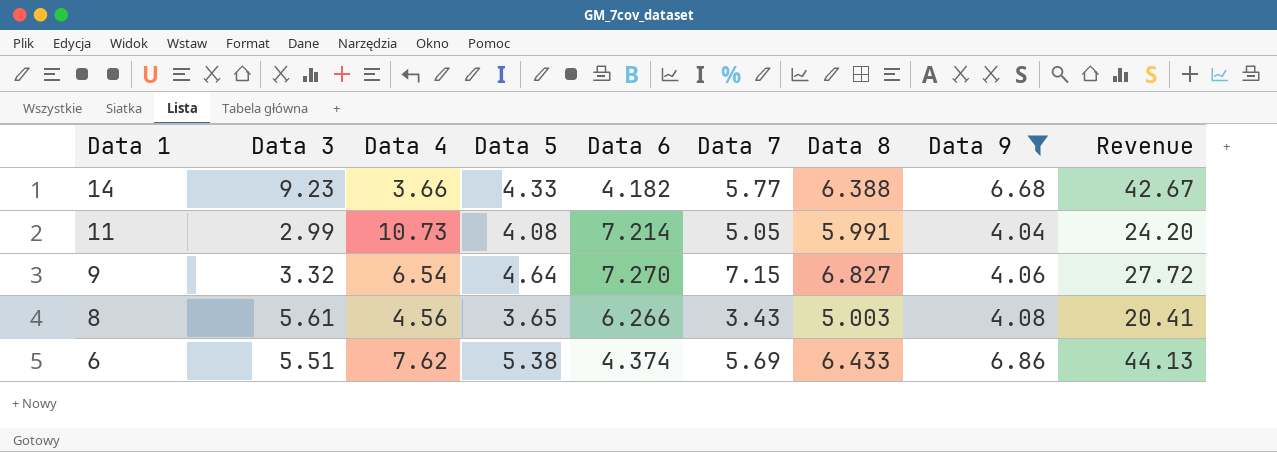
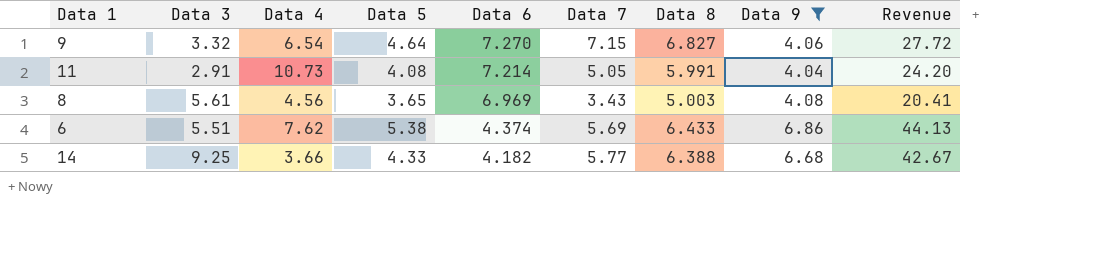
row order: Data 1 descending -> Data 6 descending
11 | Data 3: 2.99 -> 2.91
8 | Data 6: 6.266 -> 6.969
14 | Data 3: 9.23 -> 9.25

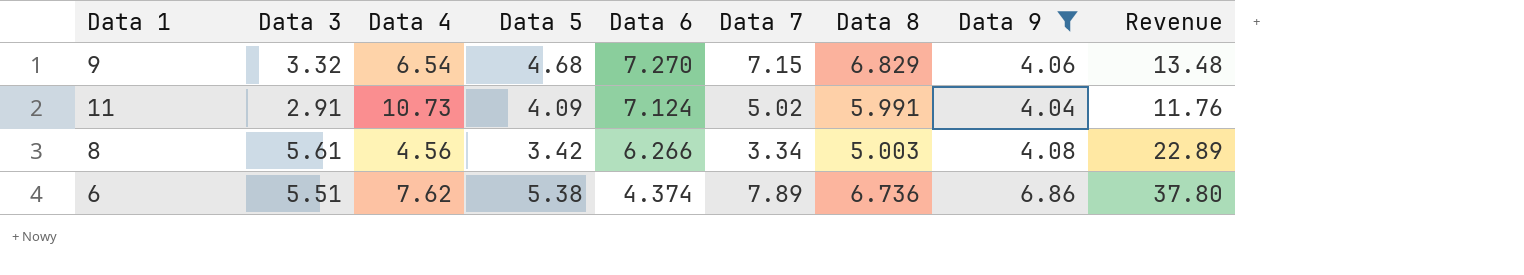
column Revenue | formula: [Data 8] * [Data 9] -> [Data 3] * [Data 9]
row 14: 9.25 | 3.66 | 4.33 | 4.182 | 5.77 | 6.388 | 6.68 | 42.67 -> none
9 | Data 5: 4.64 -> 4.68
9 | Data 8: 6.827 -> 6.829
11 | Data 5: 4.08 -> 4.09
11 | Data 6: 7.214 -> 7.124
11 | Data 7: 5.05 -> 5.02
8 | Data 5: 3.65 -> 3.42
8 | Data 6: 6.969 -> 6.266
8 | Data 7: 3.43 -> 3.34
6 | Data 7: 5.69 -> 7.89
6 | Data 8: 6.433 -> 6.736

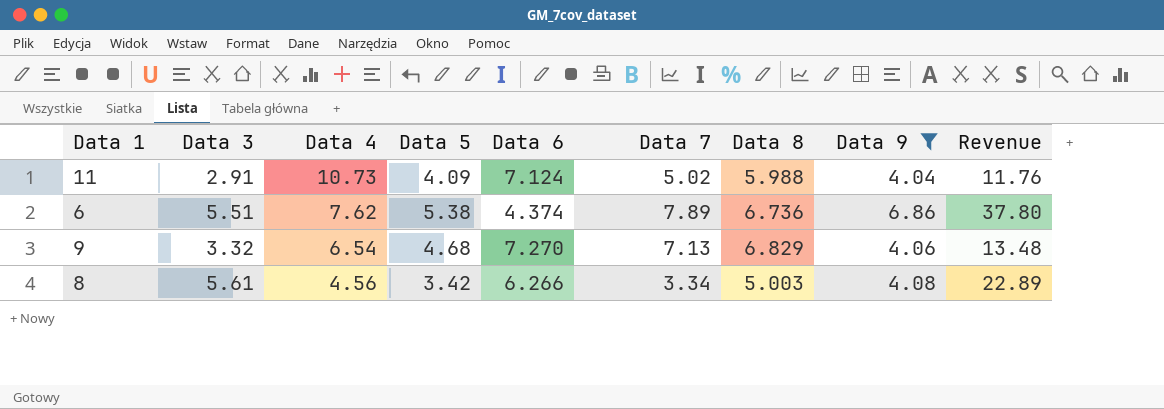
row order: Data 6 descending -> Data 4 descending
11 | Data 8: 5.991 -> 5.988
9 | Data 7: 7.15 -> 7.13

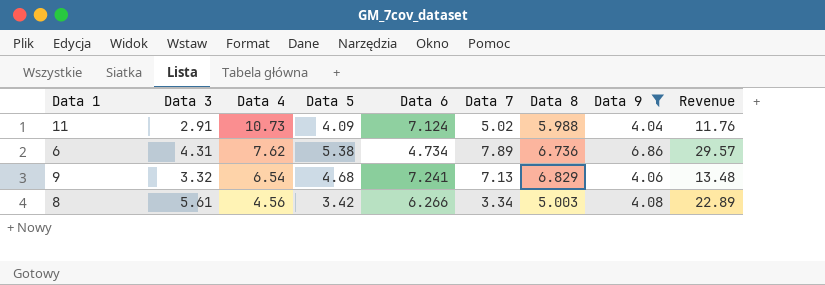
6 | Data 3: 5.51 -> 4.31
6 | Data 6: 4.374 -> 4.734
6 | Revenue: 37.80 -> 29.57
9 | Data 6: 7.270 -> 7.241

